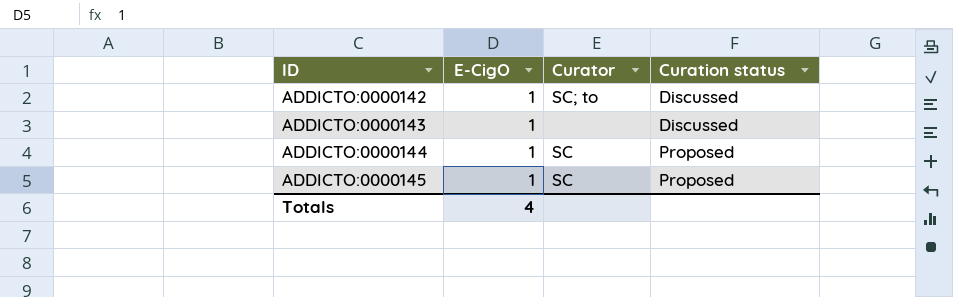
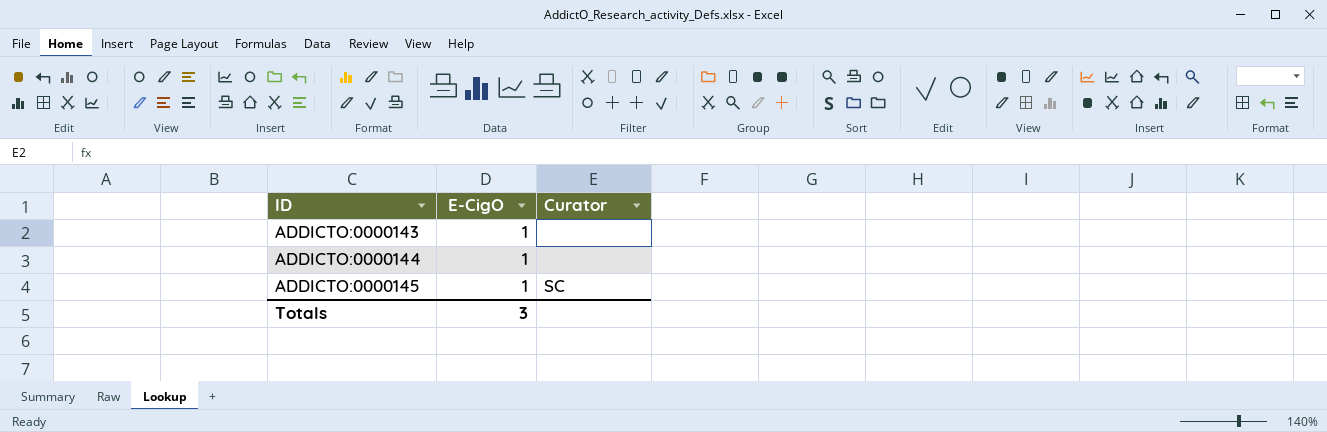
column Curation status | position: 4 -> none
row ADDICTO:0000142: 1 | SC; to | Discussed -> none
ADDICTO:0000144 | Curator: SC -> none
Totals | E-CigO: 4 -> 3

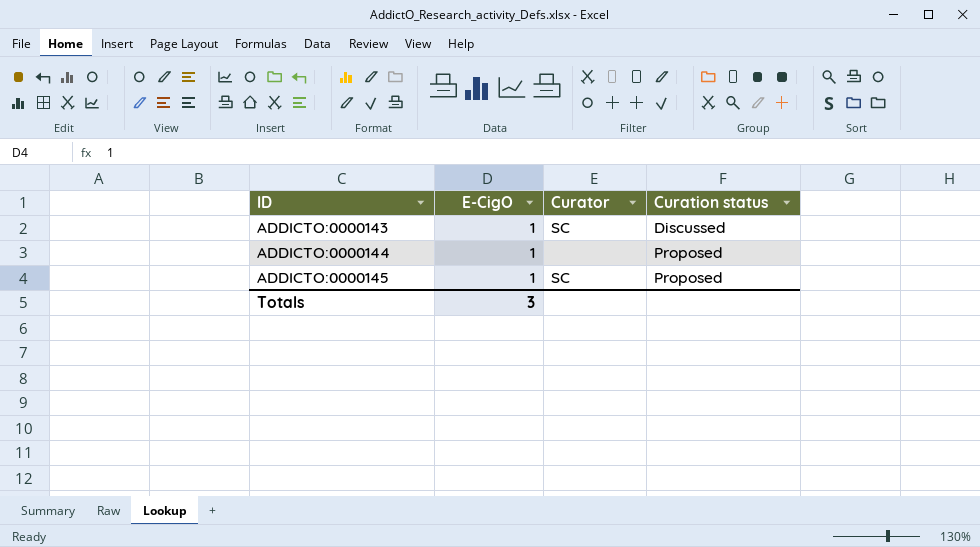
column Curation status | position: none -> 4
ADDICTO:0000143 | Curator: none -> SC

